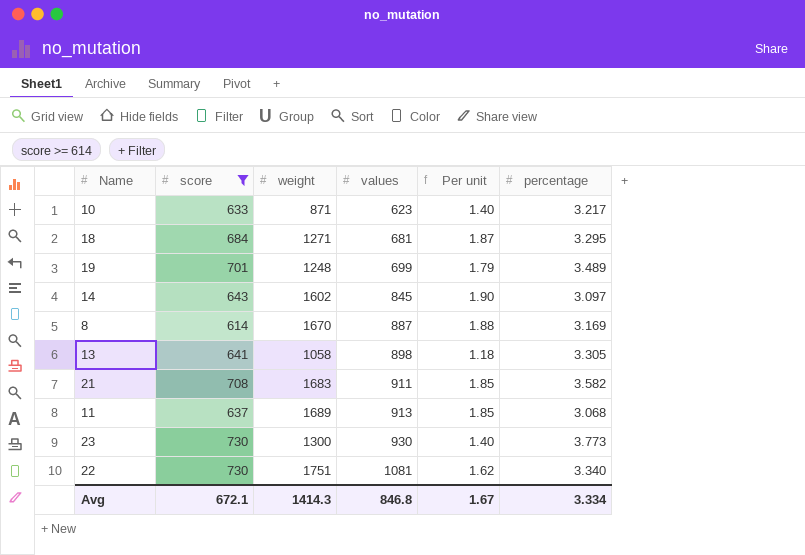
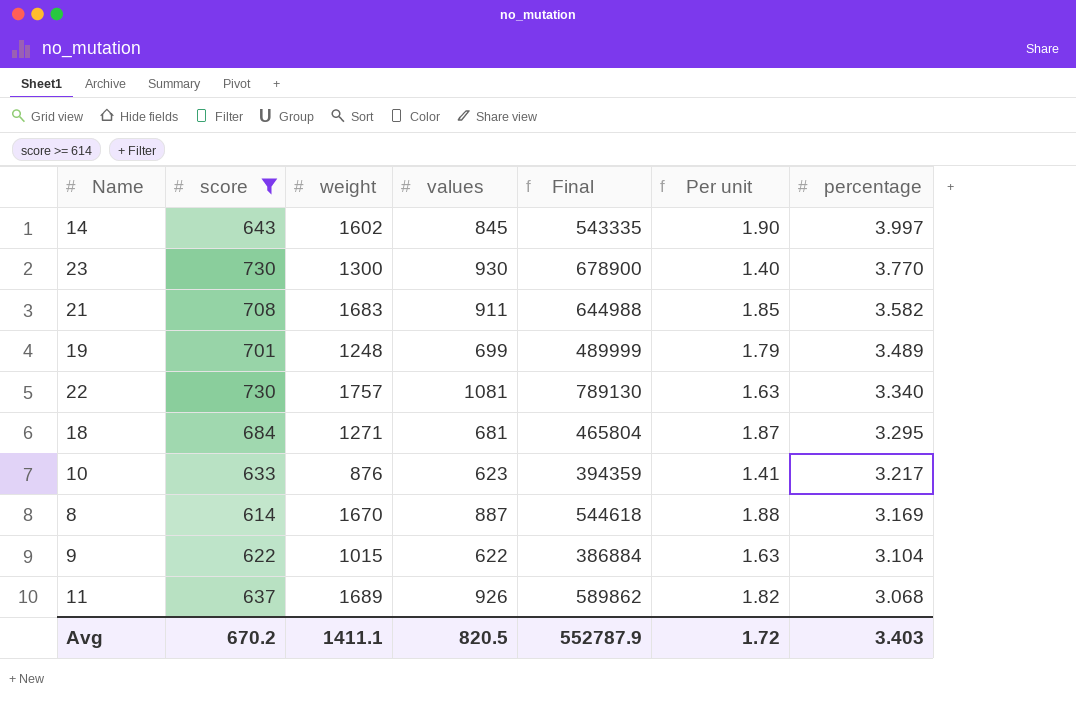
row order: values ascending -> percentage descending
column Final | formula: none -> [score] * [values]
row 13: 641 | 1058 | 898 | 1.18 | 3.305 -> none
14 | percentage: 3.097 -> 3.997
23 | percentage: 3.773 -> 3.770
22 | weight: 1751 -> 1757
22 | Per unit: 1.62 -> 1.63
10 | weight: 871 -> 876
10 | Per unit: 1.40 -> 1.41
row 9: none -> 622 | 1015 | 622 | 386884 | 1.63 | 3.104
11 | values: 913 -> 926
11 | Per unit: 1.85 -> 1.82
Avg | score: 672.1 -> 670.2
Avg | weight: 1414.3 -> 1411.1
Avg | values: 846.8 -> 820.5
Avg | Per unit: 1.67 -> 1.72
Avg | percentage: 3.334 -> 3.403

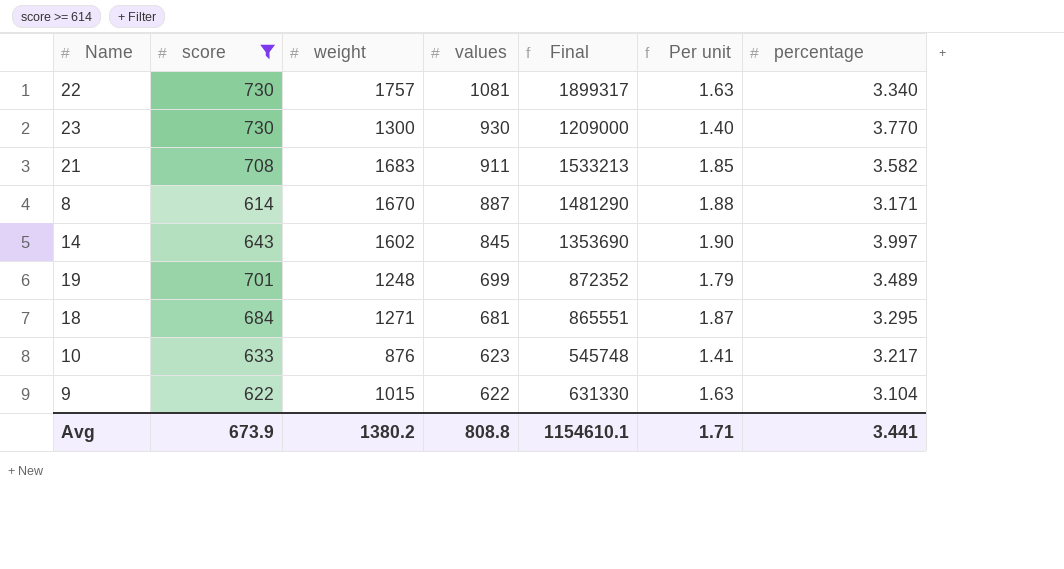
row order: percentage descending -> values descending
column Final | formula: [score] * [values] -> [weight] * [values]
row 11: 637 | 1689 | 926 | 589862 | 1.82 | 3.068 -> none
8 | percentage: 3.169 -> 3.171
Avg | score: 670.2 -> 673.9
Avg | weight: 1411.1 -> 1380.2
Avg | values: 820.5 -> 808.8
Avg | Final: 552787.9 -> 1154610.1
Avg | Per unit: 1.72 -> 1.71
Avg | percentage: 3.403 -> 3.441

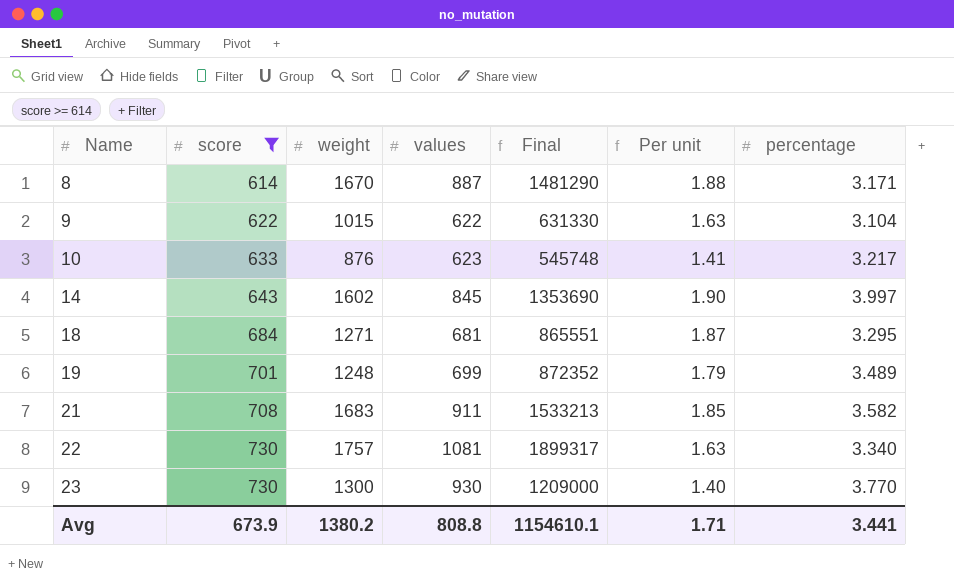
row order: values descending -> Name ascending

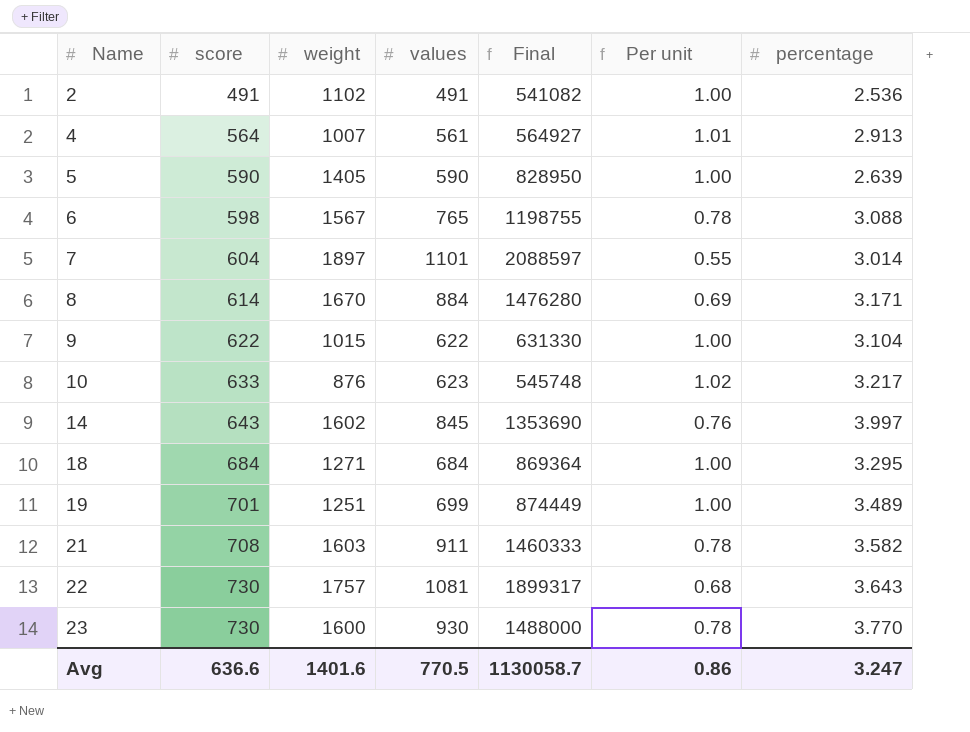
filter: score >= 614 -> none
column Per unit | formula: [weight] / [values] -> [score] / [values]
8 | values: 887 -> 884
8 | Final: 1481290 -> 1476280
18 | values: 681 -> 684
18 | Final: 865551 -> 869364
19 | weight: 1248 -> 1251
19 | Final: 872352 -> 874449
21 | weight: 1683 -> 1603
21 | Final: 1533213 -> 1460333
22 | percentage: 3.340 -> 3.643
23 | weight: 1300 -> 1600
23 | Final: 1209000 -> 1488000
Avg | score: 673.9 -> 636.6
Avg | weight: 1380.2 -> 1401.6
Avg | values: 808.8 -> 770.5
Avg | Final: 1154610.1 -> 1130058.7
Avg | Per unit: 1.71 -> 0.86
Avg | percentage: 3.441 -> 3.247

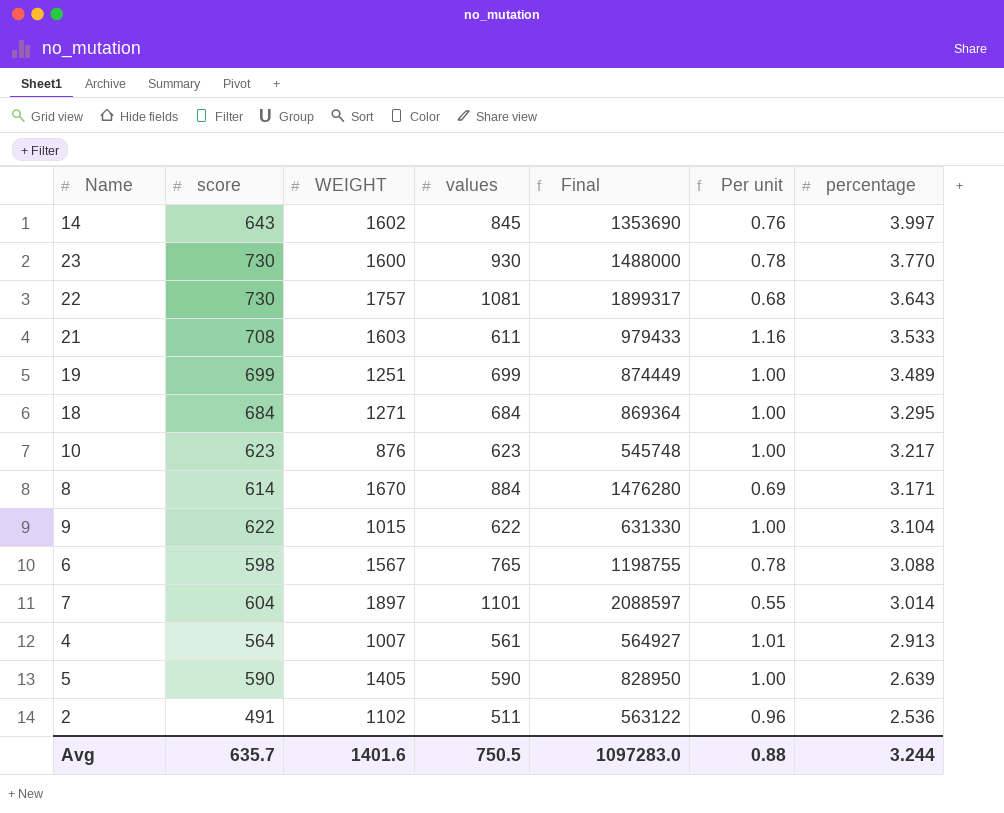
row order: Name ascending -> percentage descending
column name: weight -> WEIGHT
21 | values: 911 -> 611
21 | Final: 1460333 -> 979433
21 | Per unit: 0.78 -> 1.16
21 | percentage: 3.582 -> 3.533
19 | score: 701 -> 699
10 | score: 633 -> 623
10 | Per unit: 1.02 -> 1.00
2 | values: 491 -> 511
2 | Final: 541082 -> 563122
2 | Per unit: 1.00 -> 0.96
Avg | score: 636.6 -> 635.7
Avg | values: 770.5 -> 750.5
Avg | Final: 1130058.7 -> 1097283.0
Avg | Per unit: 0.86 -> 0.88
Avg | percentage: 3.247 -> 3.244

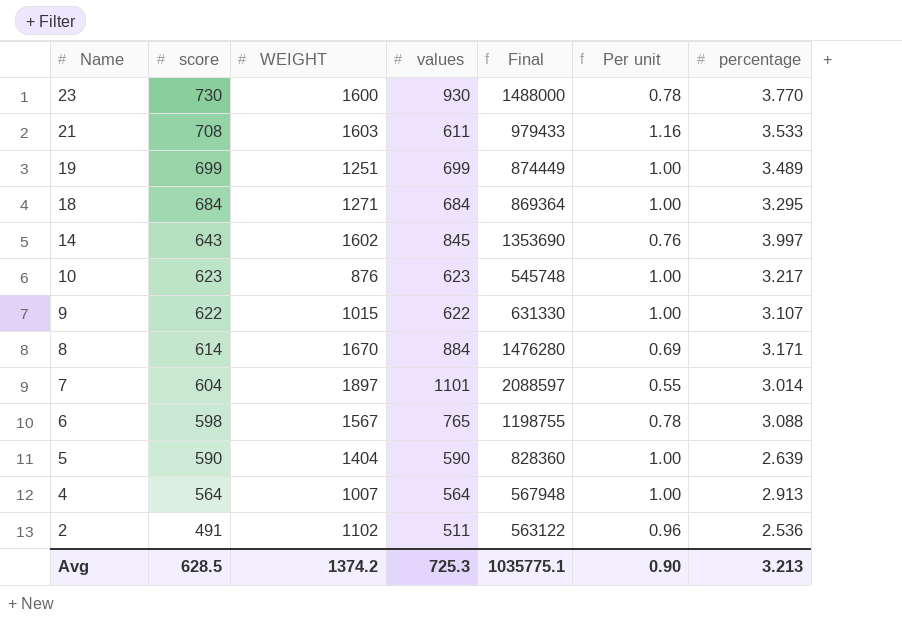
row order: percentage descending -> Name descending
row 22: 730 | 1757 | 1081 | 1899317 | 0.68 | 3.643 -> none
9 | percentage: 3.104 -> 3.107
5 | WEIGHT: 1405 -> 1404
5 | Final: 828950 -> 828360
4 | values: 561 -> 564
4 | Final: 564927 -> 567948
4 | Per unit: 1.01 -> 1.00
Avg | score: 635.7 -> 628.5
Avg | WEIGHT: 1401.6 -> 1374.2
Avg | values: 750.5 -> 725.3
Avg | Final: 1097283.0 -> 1035775.1
Avg | Per unit: 0.88 -> 0.90
Avg | percentage: 3.244 -> 3.213

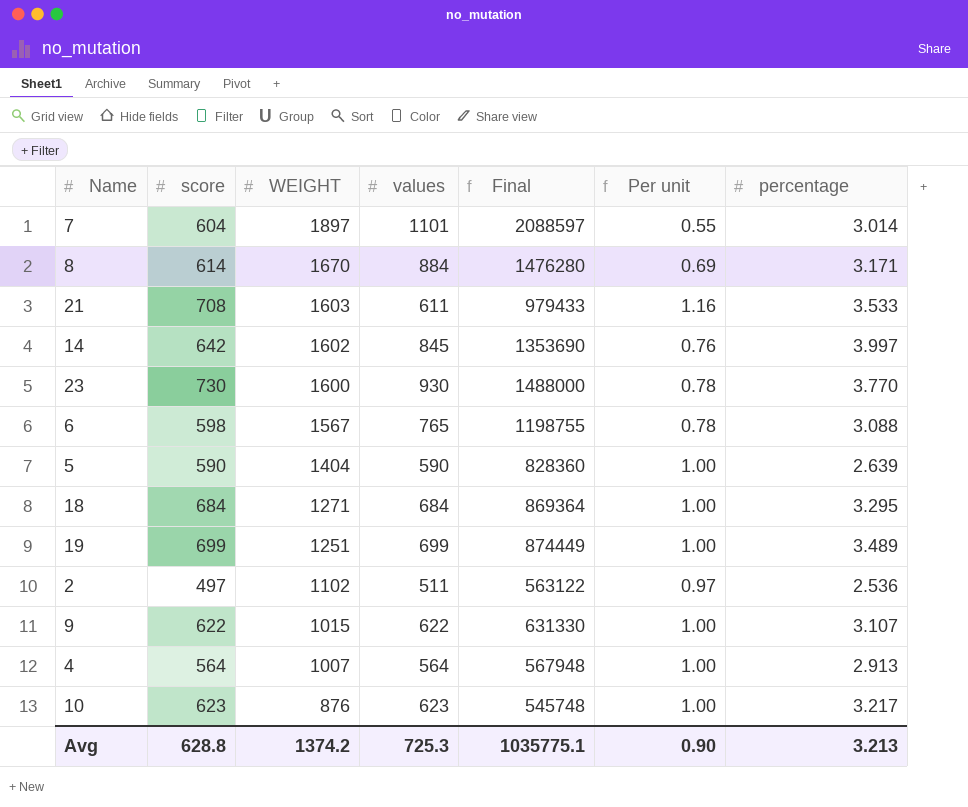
row order: Name descending -> WEIGHT descending
14 | score: 643 -> 642
2 | score: 491 -> 497
2 | Per unit: 0.96 -> 0.97
Avg | score: 628.5 -> 628.8

